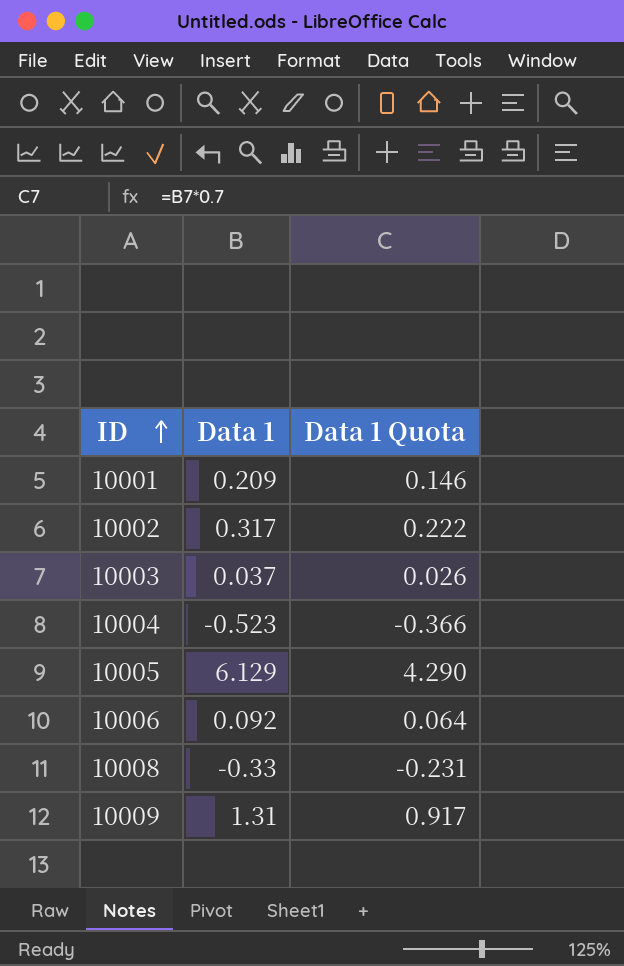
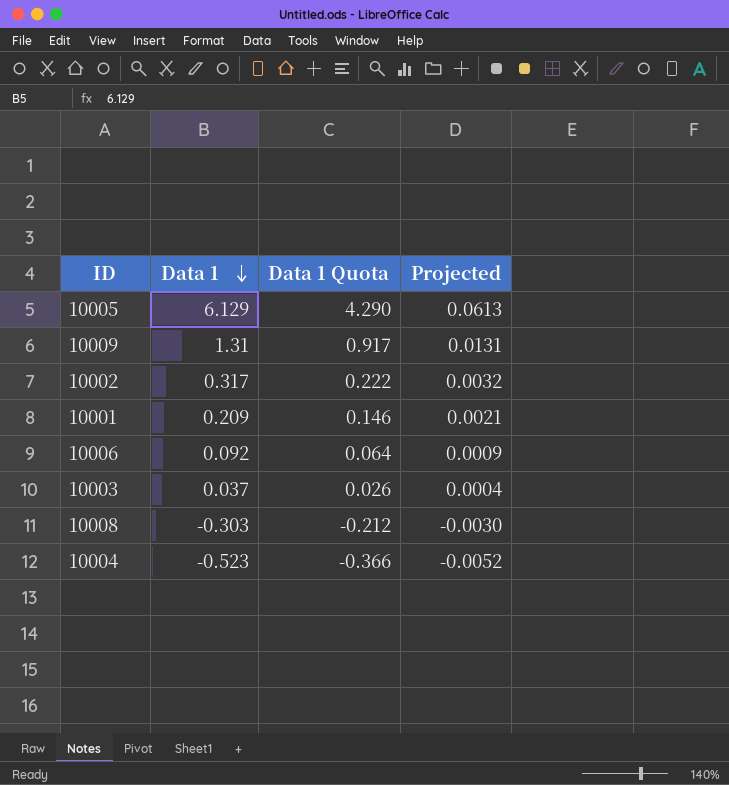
row order: ID ascending -> Data 1 descending
column Projected | formula: none -> [Data 1] * 0.01
10008 | Data 1: -0.33 -> -0.303
10008 | Data 1 Quota: -0.231 -> -0.212

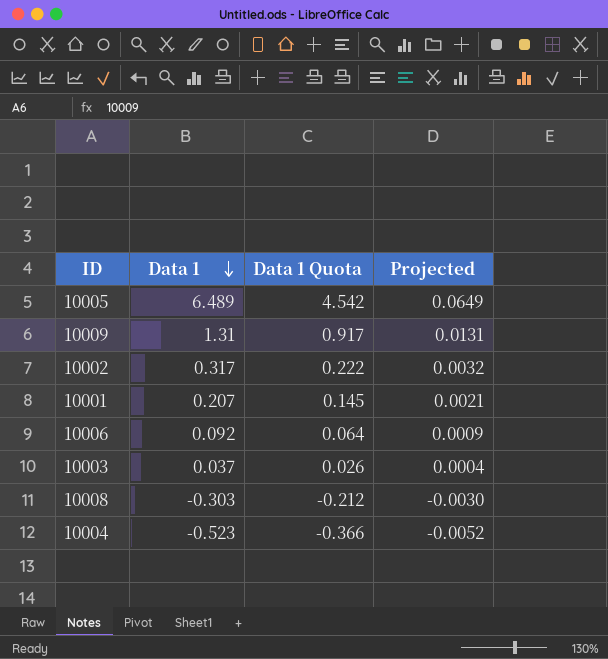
10005 | Data 1: 6.129 -> 6.489
10005 | Data 1 Quota: 4.290 -> 4.542
10005 | Projected: 0.0613 -> 0.0649
10001 | Data 1: 0.209 -> 0.207
10001 | Data 1 Quota: 0.146 -> 0.145

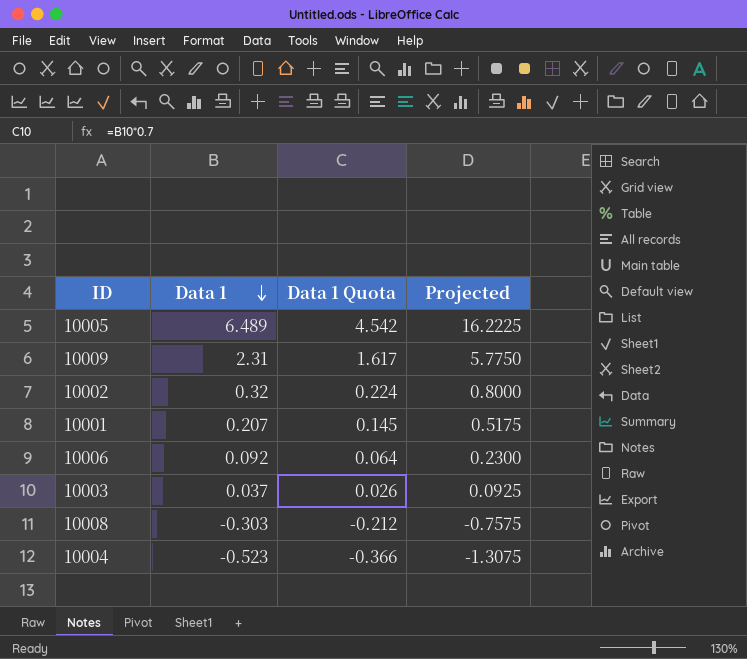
column Projected | formula: [Data 1] * 0.01 -> [Data 1] * 2.5
10009 | Data 1: 1.31 -> 2.31
10009 | Data 1 Quota: 0.917 -> 1.617
10002 | Data 1: 0.317 -> 0.32
10002 | Data 1 Quota: 0.222 -> 0.224

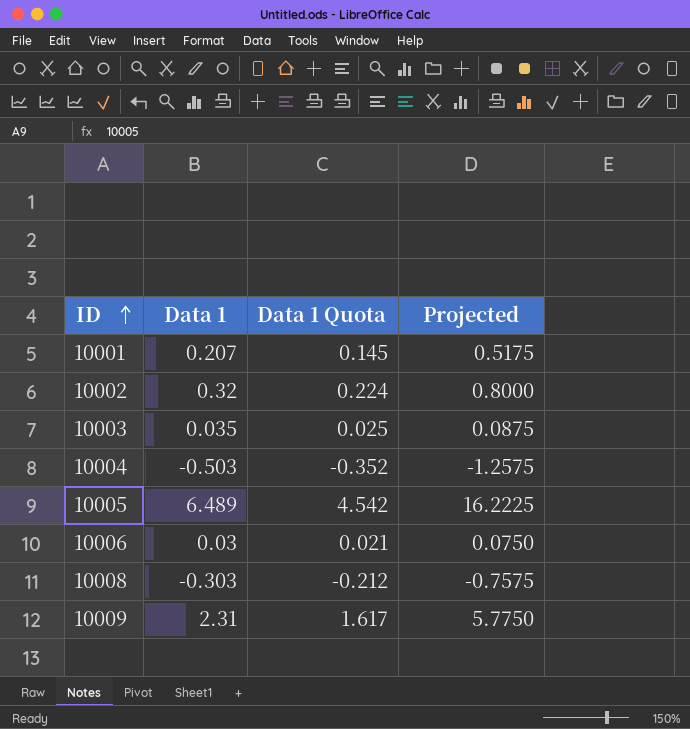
row order: Data 1 descending -> ID ascending
10003 | Data 1: 0.037 -> 0.035
10003 | Data 1 Quota: 0.026 -> 0.025
10003 | Projected: 0.0925 -> 0.0875
10004 | Data 1: -0.523 -> -0.503
10004 | Data 1 Quota: -0.366 -> -0.352
10004 | Projected: -1.3075 -> -1.2575
10006 | Data 1: 0.092 -> 0.03
10006 | Data 1 Quota: 0.064 -> 0.021
10006 | Projected: 0.2300 -> 0.0750

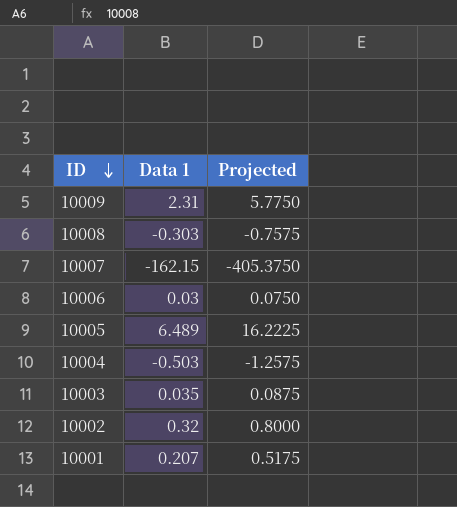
row order: ID ascending -> ID descending
column Data 1 Quota | formula: [Data 1] * 0.7 -> none
row 10007: none -> -162.15 | -405.3750

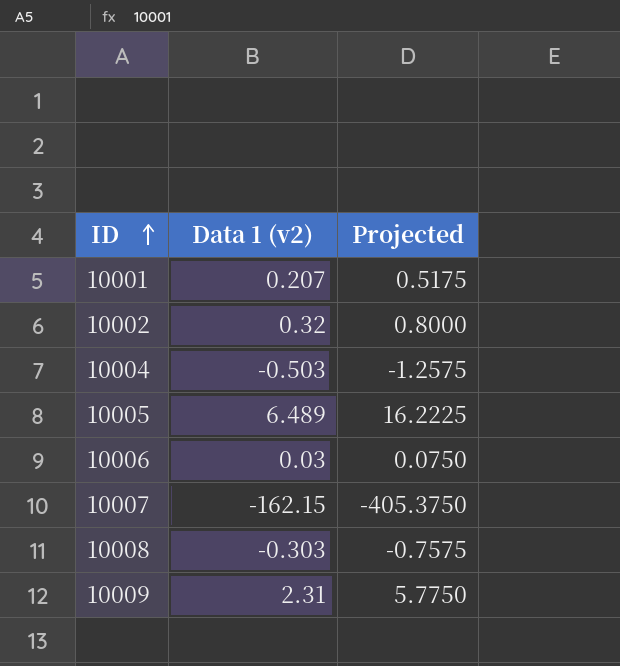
row order: ID descending -> ID ascending
column name: Data 1 -> Data 1 (v2)
row 10003: 0.035 | 0.0875 -> none

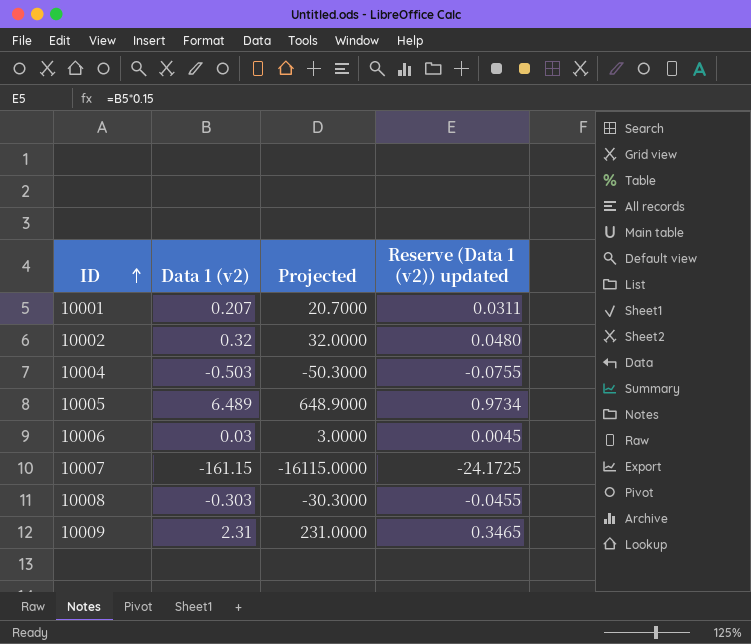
column Projected | formula: [Data 1 (v2)] * 2.5 -> [Data 1 (v2)] * 100
column Reserve (Data 1 (v2)) updated | formula: none -> [Data 1 (v2)] * 0.15
10007 | Data 1 (v2): -162.15 -> -161.15

